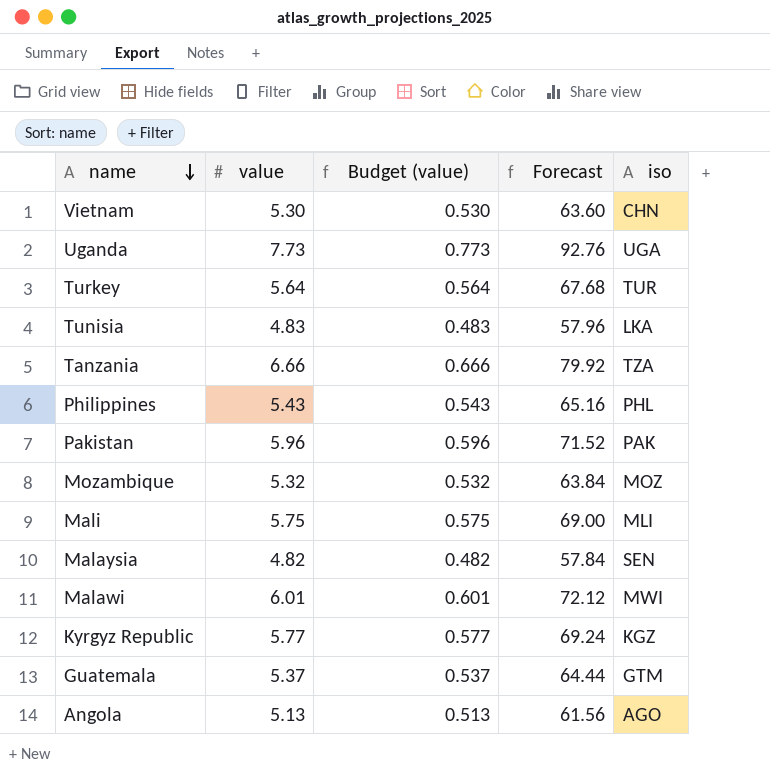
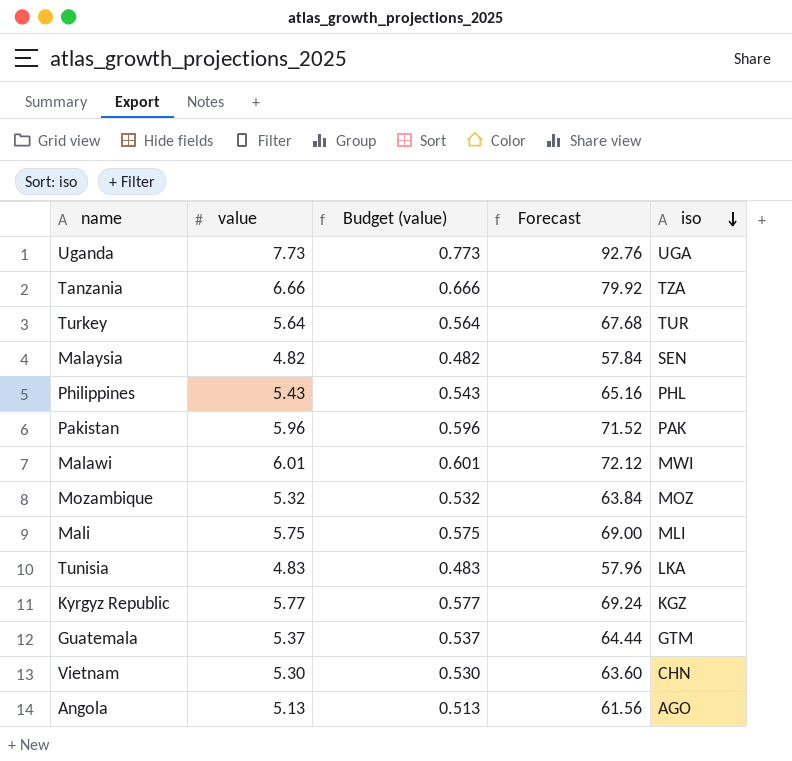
row order: name descending -> iso descending

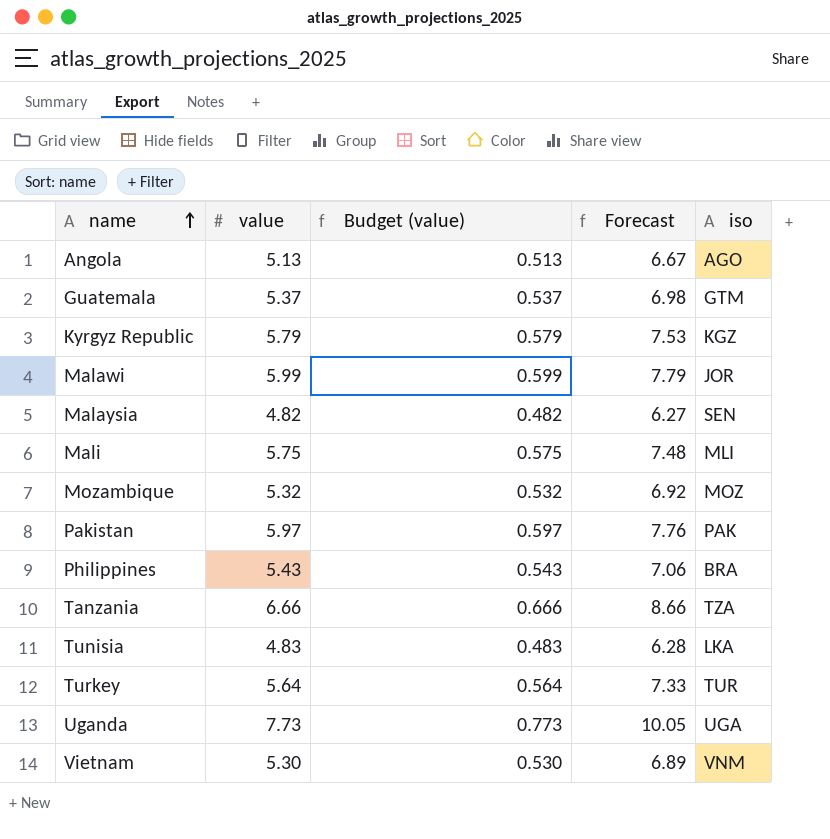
row order: iso descending -> name ascending
column Forecast | formula: [value] * 12 -> [value] * 1.3
Kyrgyz Republic | value: 5.77 -> 5.79
Kyrgyz Republic | Budget (value): 0.577 -> 0.579
Malawi | value: 6.01 -> 5.99
Malawi | Budget (value): 0.601 -> 0.599
Malawi | iso: MWI -> JOR
Pakistan | value: 5.96 -> 5.97
Pakistan | Budget (value): 0.596 -> 0.597
Philippines | iso: PHL -> BRA
Vietnam | iso: CHN -> VNM

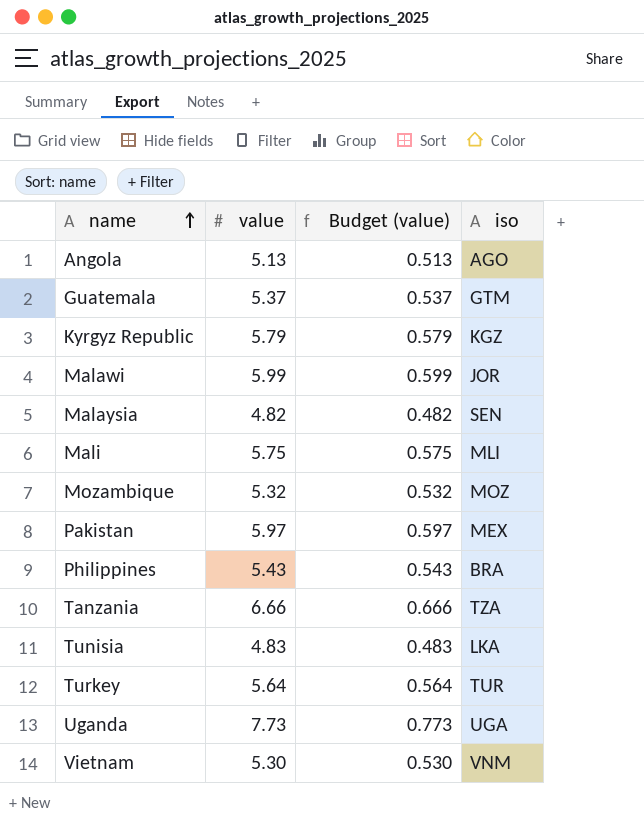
column Forecast | formula: [value] * 1.3 -> none
Pakistan | iso: PAK -> MEX

